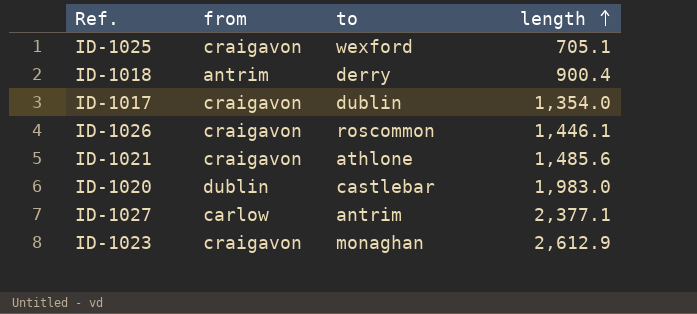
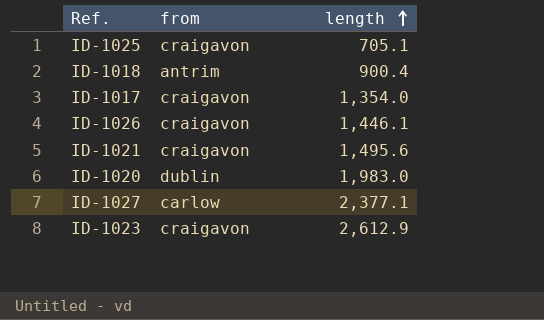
column to | position: 3 -> none
ID-1021 | length: 1,485.6 -> 1,495.6

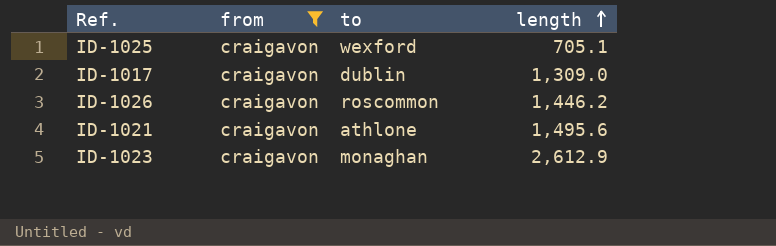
filter: none -> from = craigavon
column to | position: none -> 3
ID-1017 | length: 1,354.0 -> 1,309.0
ID-1026 | length: 1,446.1 -> 1,446.2

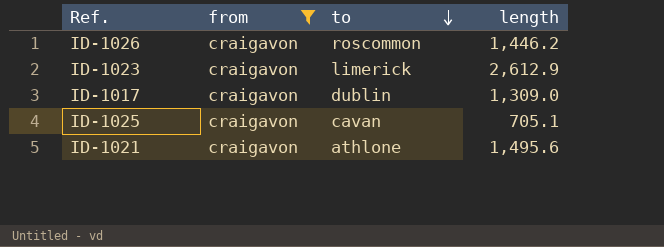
row order: length ascending -> to descending
ID-1023 | to: monaghan -> limerick
ID-1025 | to: wexford -> cavan

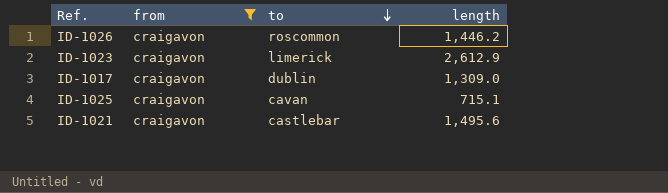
ID-1025 | length: 705.1 -> 715.1
ID-1021 | to: athlone -> castlebar

